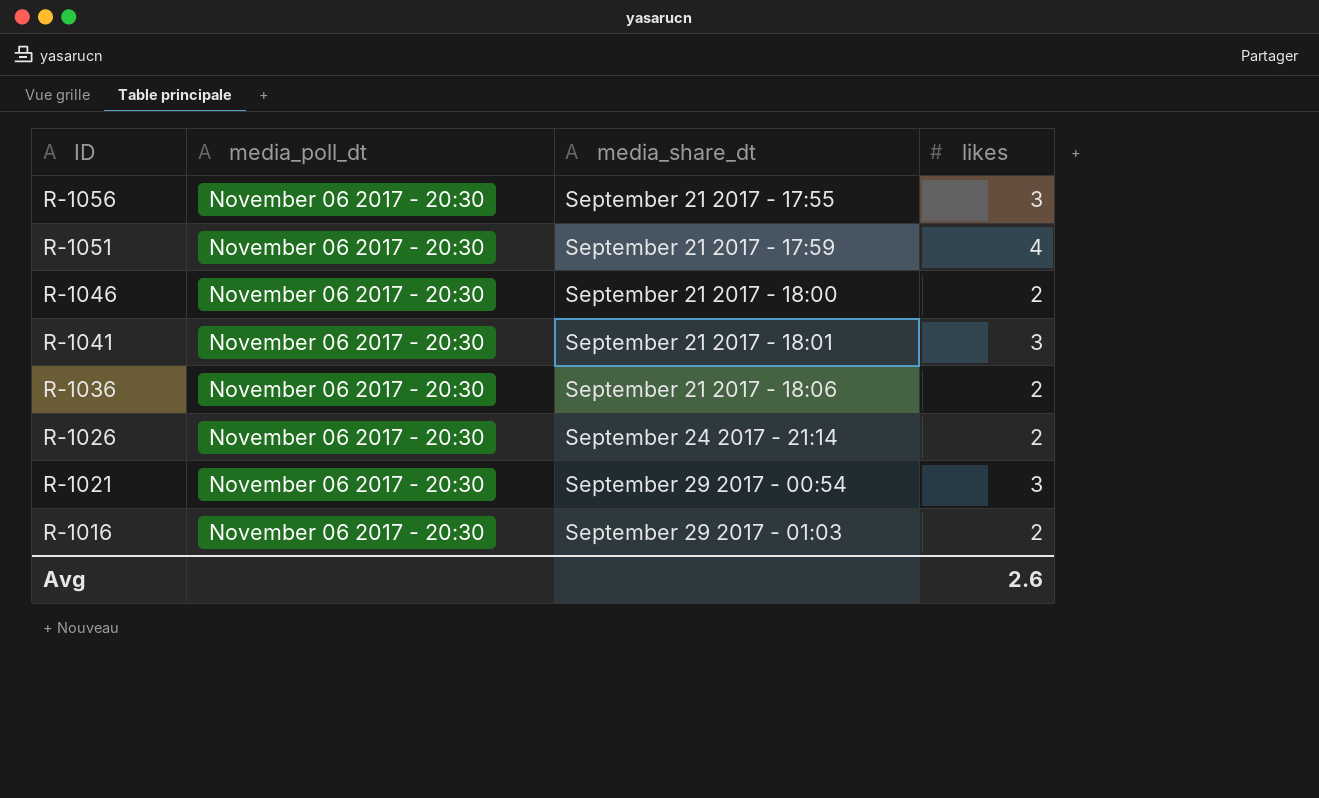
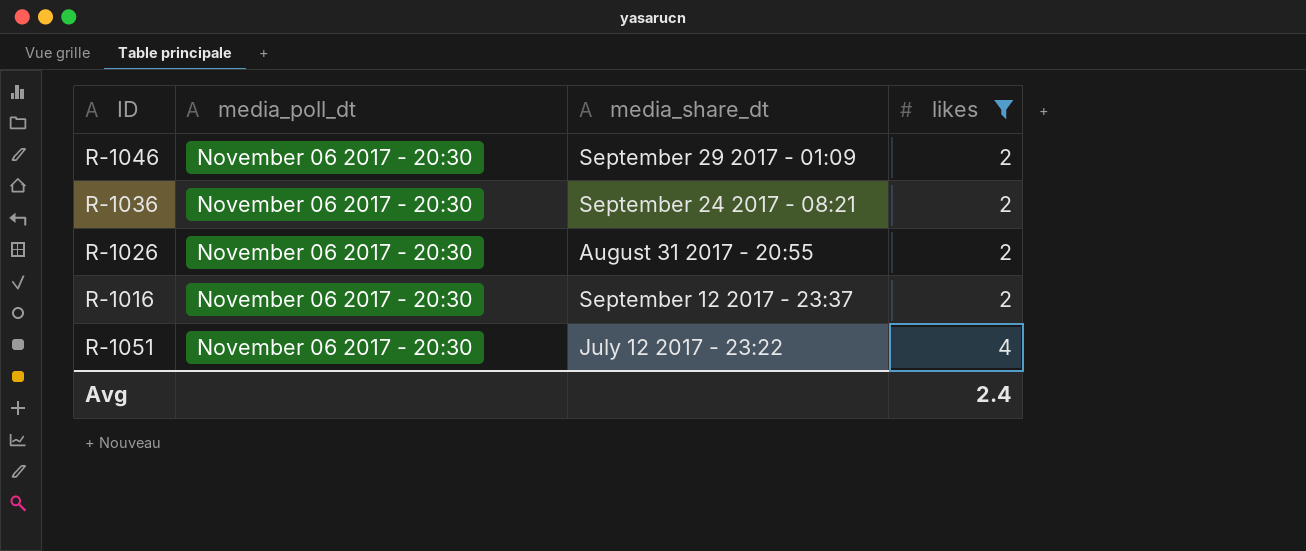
filter: none -> likes != 3
row order: ID descending -> likes ascending
R-1046 | media_share_dt: September 21 2017 - 18:00 -> September 29 2017 - 01:09
R-1036 | media_share_dt: September 21 2017 - 18:06 -> September 24 2017 - 08:21
R-1026 | media_share_dt: September 24 2017 - 21:14 -> August 31 2017 - 20:55
R-1016 | media_share_dt: September 29 2017 - 01:03 -> September 12 2017 - 23:37
R-1051 | media_share_dt: September 21 2017 - 17:59 -> July 12 2017 - 23:22
Avg | likes: 2.6 -> 2.4

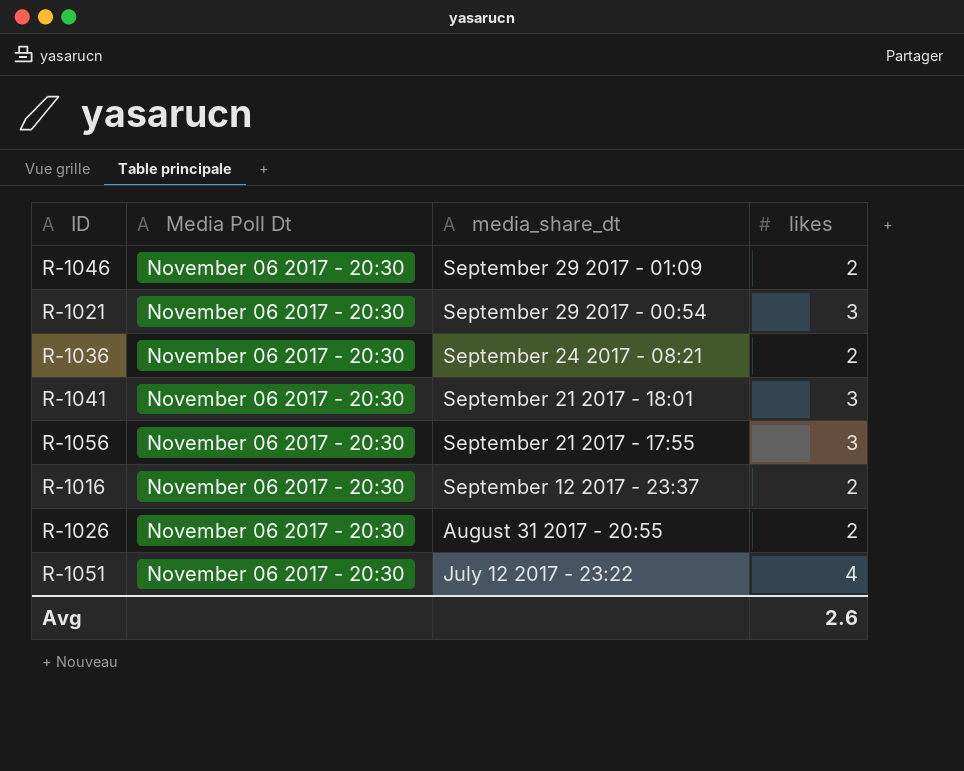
filter: likes != 3 -> none
row order: likes ascending -> media_share_dt descending
column name: media_poll_dt -> Media Poll Dt
Avg | likes: 2.4 -> 2.6

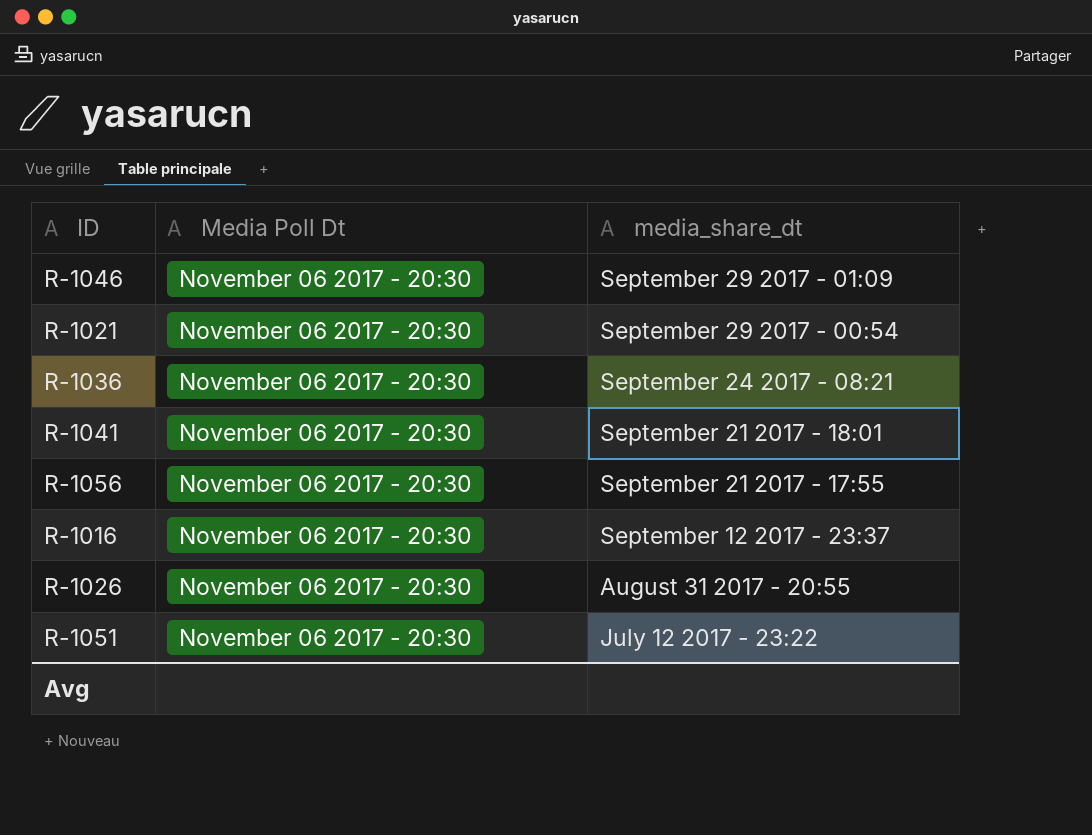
column likes | position: 4 -> none

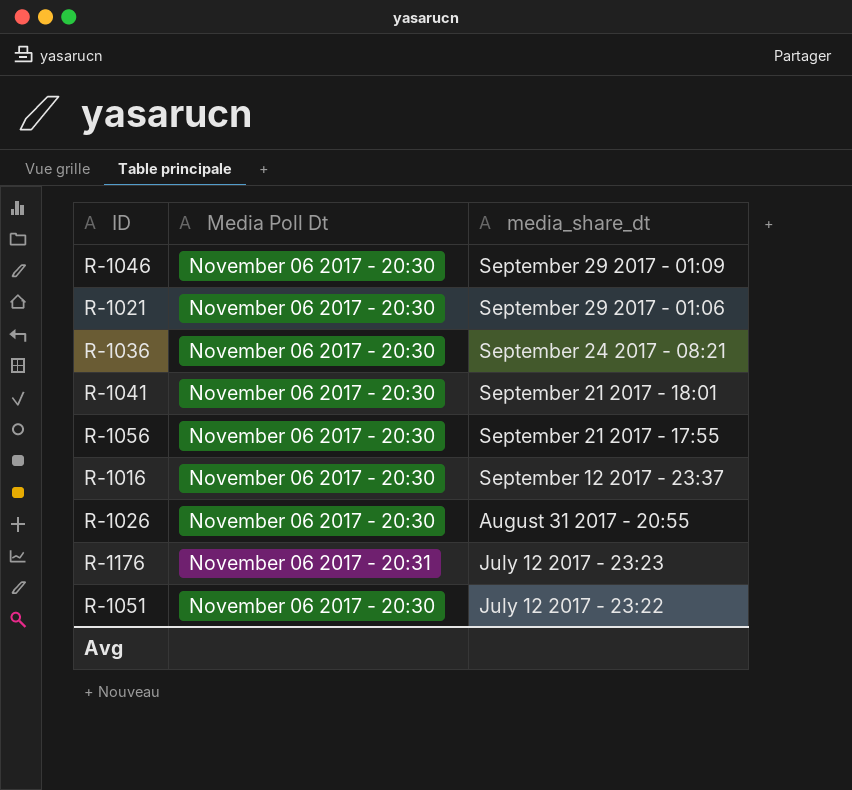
R-1021 | media_share_dt: September 29 2017 - 00:54 -> September 29 2017 - 01:06
row R-1176: none -> November 06 2017 - 20:31 | July 12 2017 - 23:23

